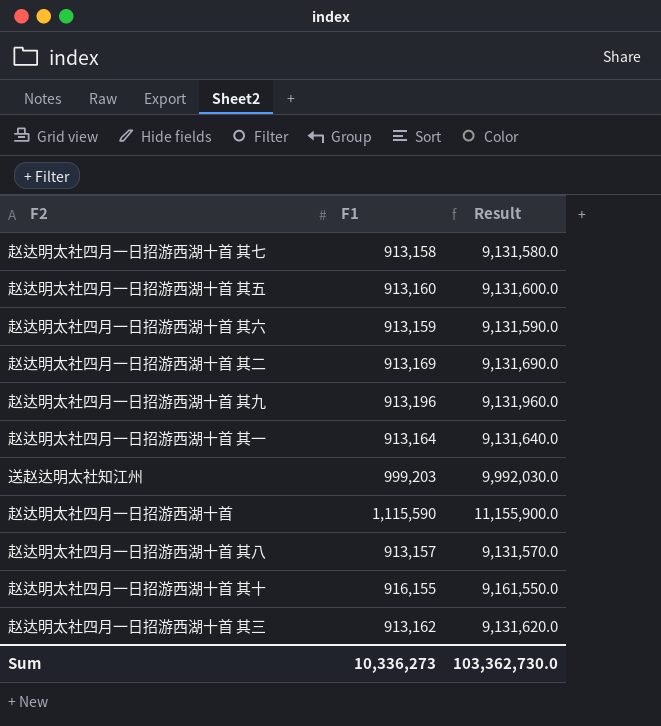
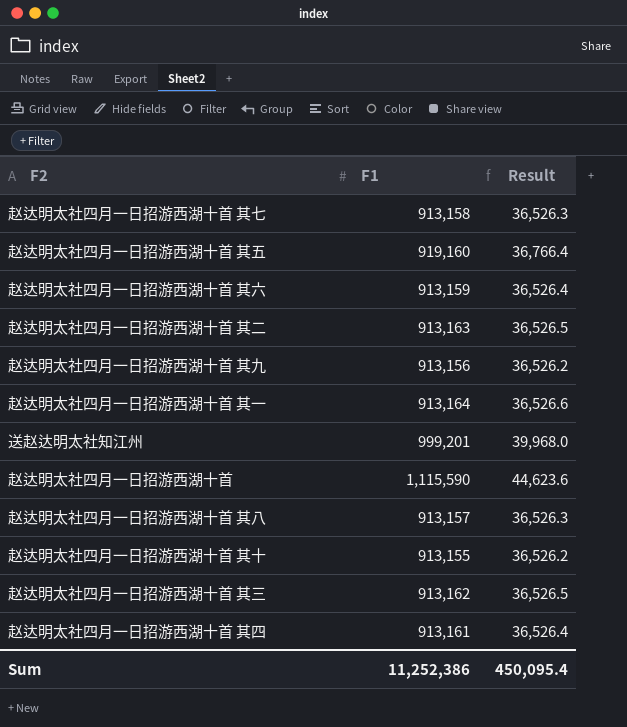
column Result | formula: [F1] * 10 -> [F1] * 0.04
赵达明太社四月一日招游西湖十首 其五 | F1: 913,160 -> 919,160
赵达明太社四月一日招游西湖十首 其二 | F1: 913,169 -> 913,163
赵达明太社四月一日招游西湖十首 其九 | F1: 913,196 -> 913,156
送赵达明太社知江州 | F1: 999,203 -> 999,201
赵达明太社四月一日招游西湖十首 其十 | F1: 916,155 -> 913,155
row 赵达明太社四月一日招游西湖十首 其四: none -> 913,161 | 36,526.4
Sum | F1: 10,336,273 -> 11,252,386
Sum | Result: 103,362,730.0 -> 450,095.4

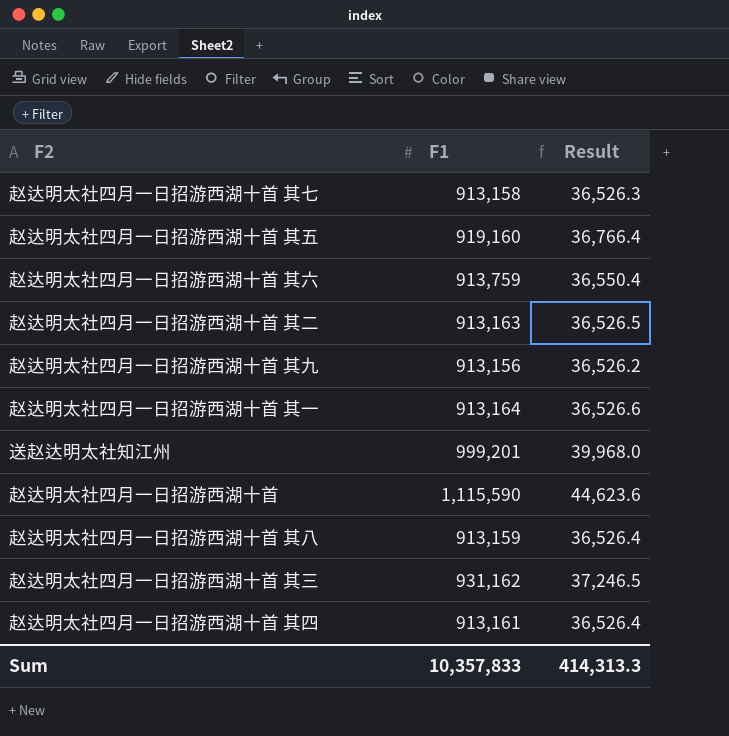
row 赵达明太社四月一日招游西湖十首 其十: 913,155 | 36,526.2 -> none
赵达明太社四月一日招游西湖十首 其六 | F1: 913,159 -> 913,759
赵达明太社四月一日招游西湖十首 其六 | Result: 36,526.4 -> 36,550.4
赵达明太社四月一日招游西湖十首 其八 | F1: 913,157 -> 913,159
赵达明太社四月一日招游西湖十首 其八 | Result: 36,526.3 -> 36,526.4
赵达明太社四月一日招游西湖十首 其三 | F1: 913,162 -> 931,162
赵达明太社四月一日招游西湖十首 其三 | Result: 36,526.5 -> 37,246.5
Sum | F1: 11,252,386 -> 10,357,833
Sum | Result: 450,095.4 -> 414,313.3

